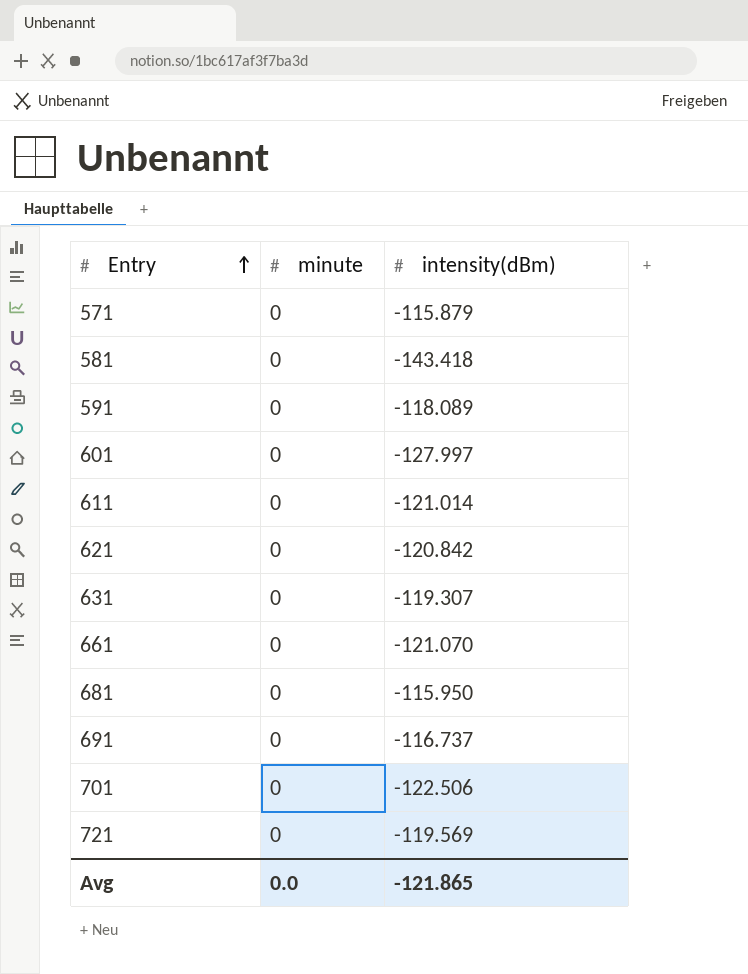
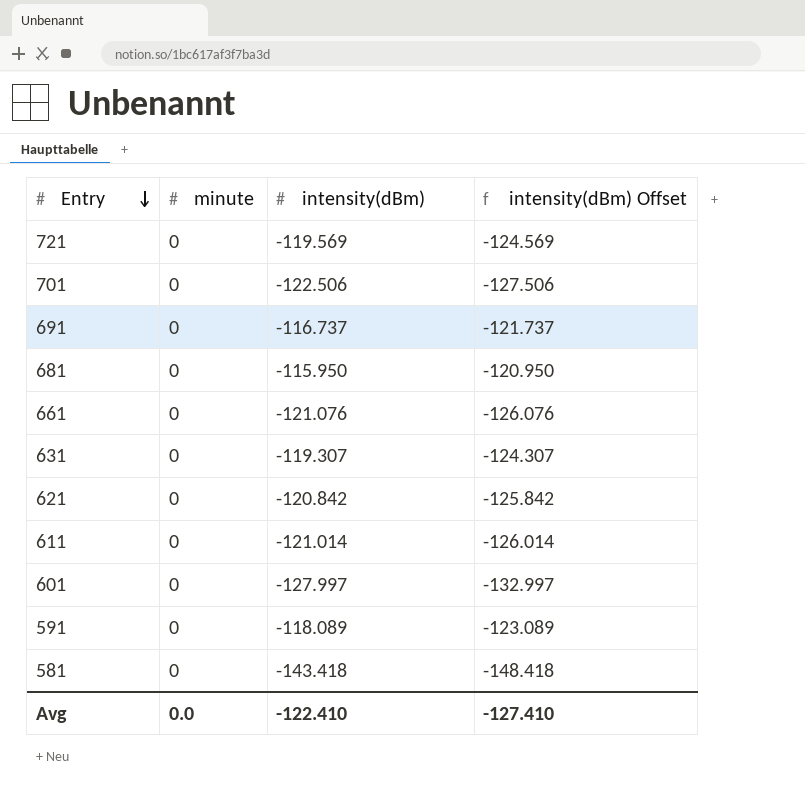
row order: Entry ascending -> Entry descending
column intensity(dBm) Offset | formula: none -> [intensity(dBm)] - 5
row 571: 0 | -115.879 -> none
661 | intensity(dBm): -121.070 -> -121.076
Avg | intensity(dBm): -121.865 -> -122.410

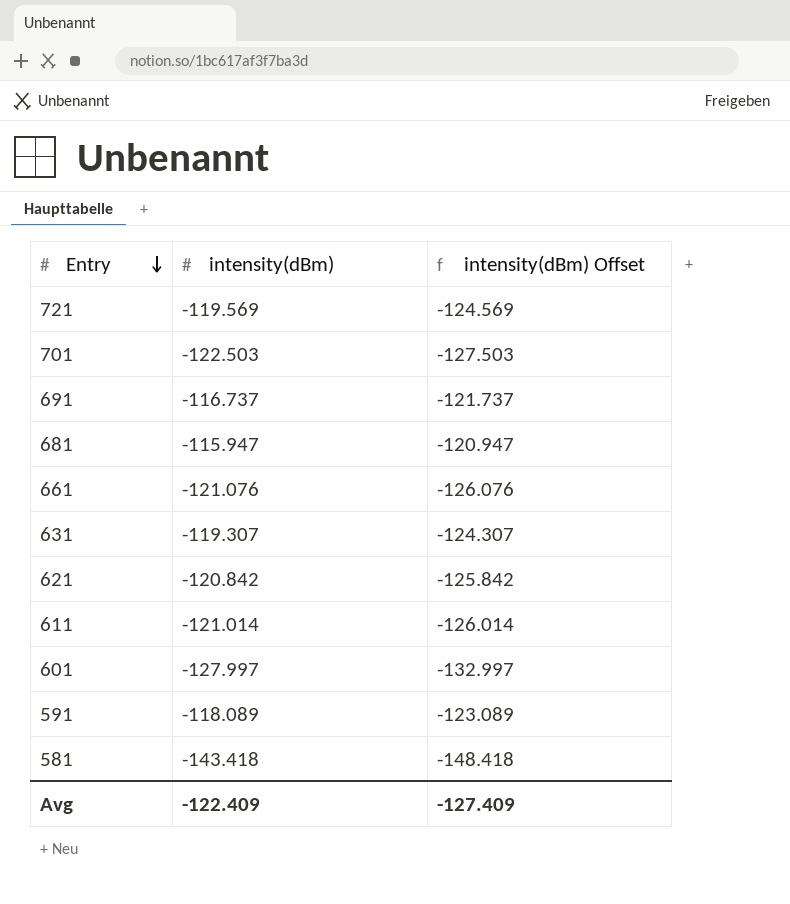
column minute | position: 2 -> none
701 | intensity(dBm): -122.506 -> -122.503
701 | intensity(dBm) Offset: -127.506 -> -127.503
681 | intensity(dBm): -115.950 -> -115.947
681 | intensity(dBm) Offset: -120.950 -> -120.947
Avg | intensity(dBm): -122.410 -> -122.409
Avg | intensity(dBm) Offset: -127.410 -> -127.409

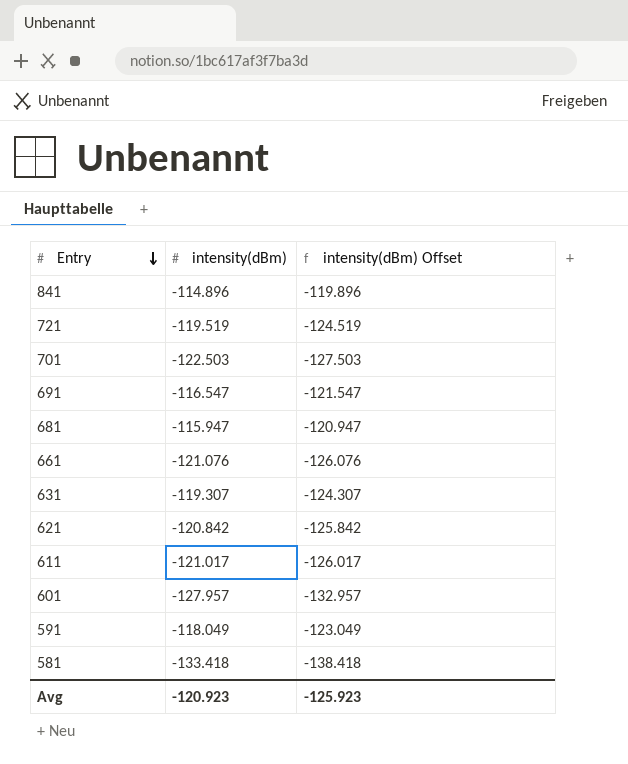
row 841: none -> -114.896 | -119.896
721 | intensity(dBm): -119.569 -> -119.519
721 | intensity(dBm) Offset: -124.569 -> -124.519
691 | intensity(dBm): -116.737 -> -116.547
691 | intensity(dBm) Offset: -121.737 -> -121.547
611 | intensity(dBm): -121.014 -> -121.017
611 | intensity(dBm) Offset: -126.014 -> -126.017
601 | intensity(dBm): -127.997 -> -127.957
601 | intensity(dBm) Offset: -132.997 -> -132.957
591 | intensity(dBm): -118.089 -> -118.049
591 | intensity(dBm) Offset: -123.089 -> -123.049
581 | intensity(dBm): -143.418 -> -133.418
581 | intensity(dBm) Offset: -148.418 -> -138.418
Avg | intensity(dBm): -122.409 -> -120.923
Avg | intensity(dBm) Offset: -127.409 -> -125.923

